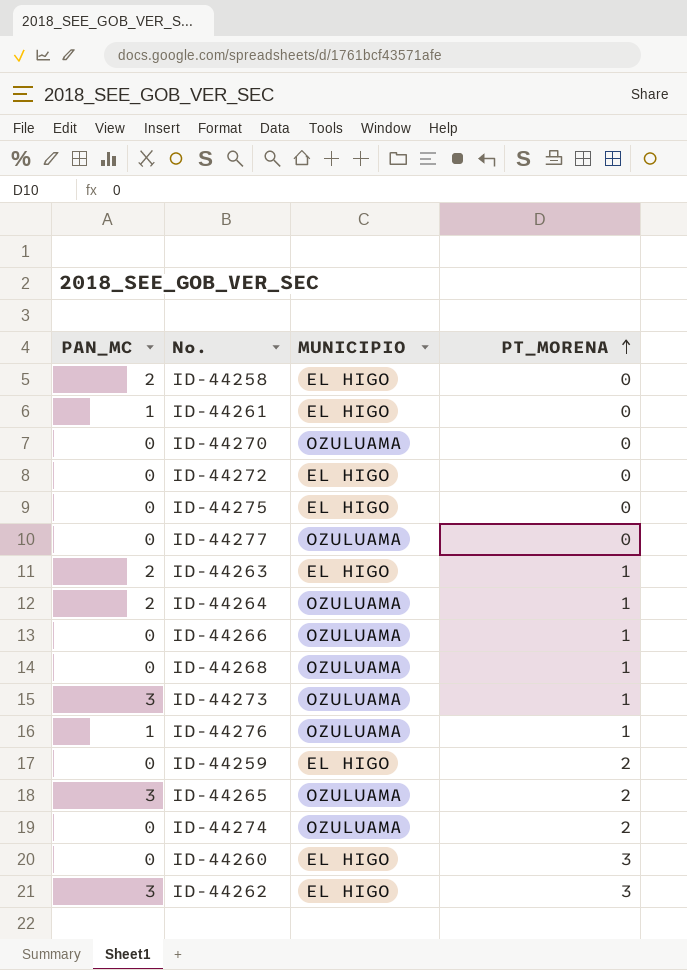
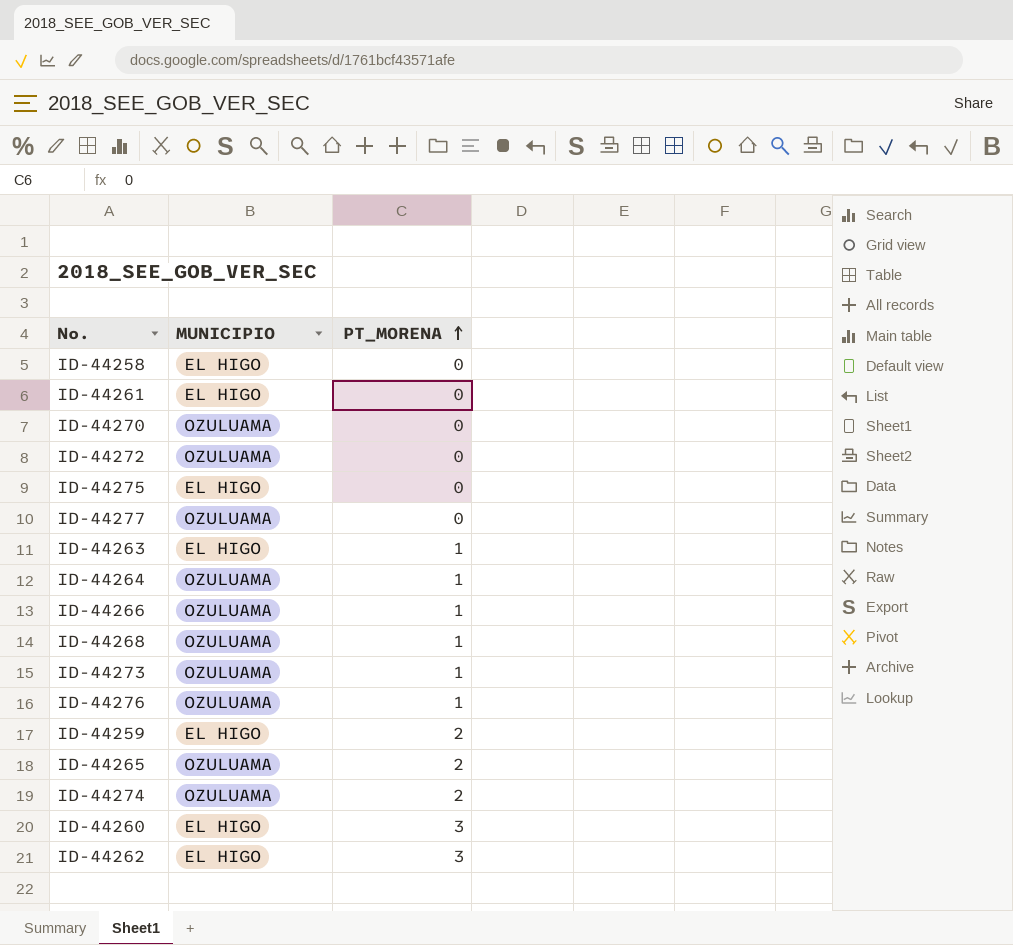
column PAN_MC | position: 1 -> none
ID-44272 | MUNICIPIO: EL HIGO -> OZULUAMA

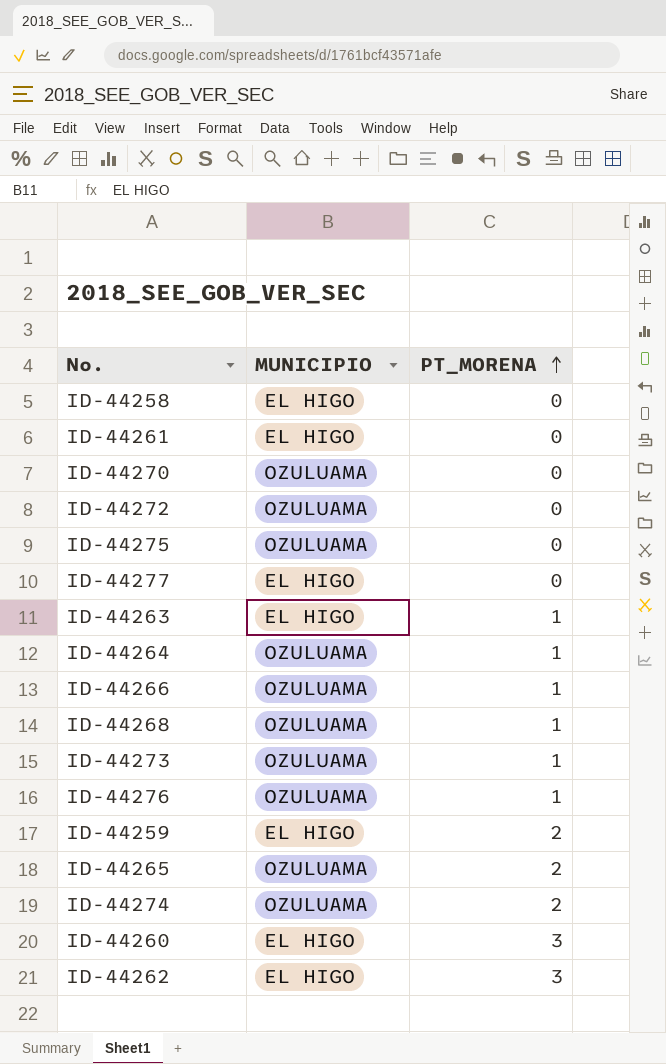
ID-44275 | MUNICIPIO: EL HIGO -> OZULUAMA
ID-44277 | MUNICIPIO: OZULUAMA -> EL HIGO

